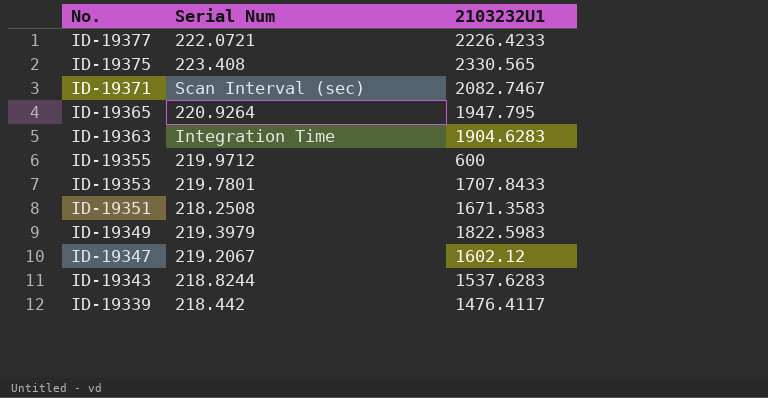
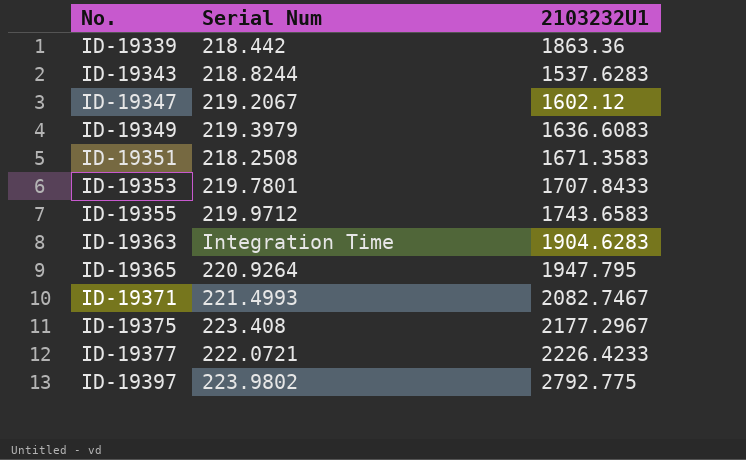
row order: No. descending -> No. ascending
ID-19339 | 2103232U1: 1476.4117 -> 1863.36
ID-19349 | 2103232U1: 1822.5983 -> 1636.6083
ID-19355 | 2103232U1: 600 -> 1743.6583
ID-19371 | Serial Num: Scan Interval (sec) -> 221.4993
ID-19375 | 2103232U1: 2330.565 -> 2177.2967
row ID-19397: none -> 223.9802 | 2792.775

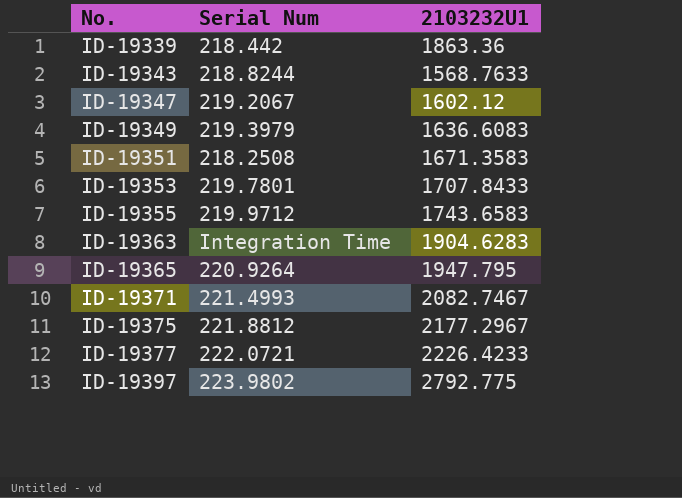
ID-19343 | 2103232U1: 1537.6283 -> 1568.7633
ID-19375 | Serial Num: 223.408 -> 221.8812

